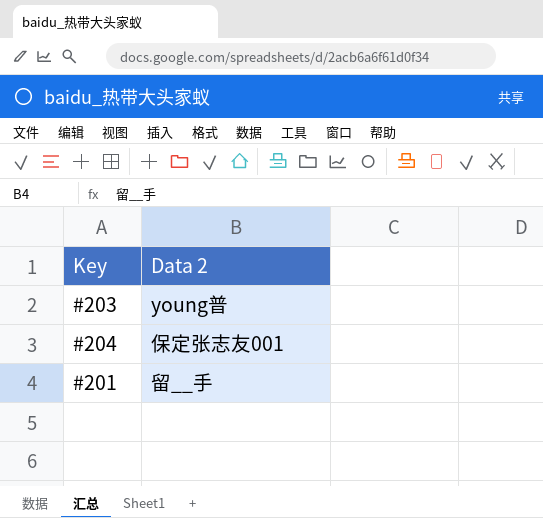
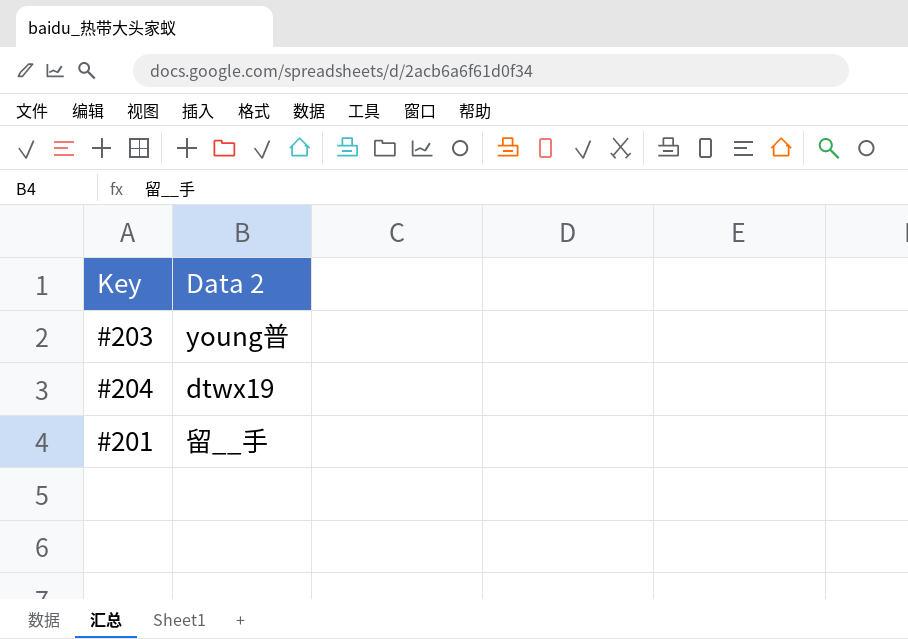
#204 | Data 2: 保定张志友001 -> dtwx19

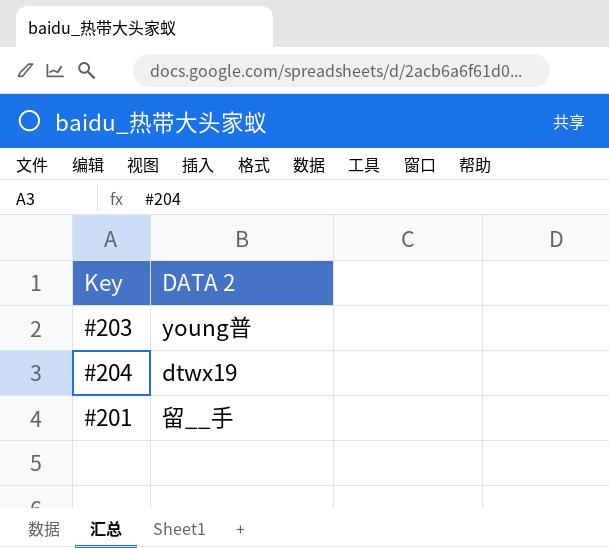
column name: Data 2 -> DATA 2

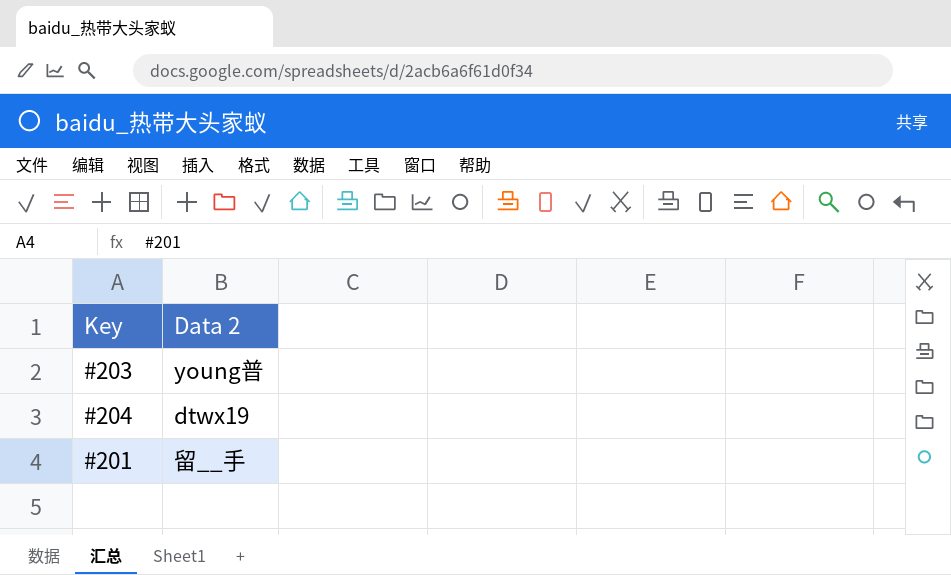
column name: DATA 2 -> Data 2

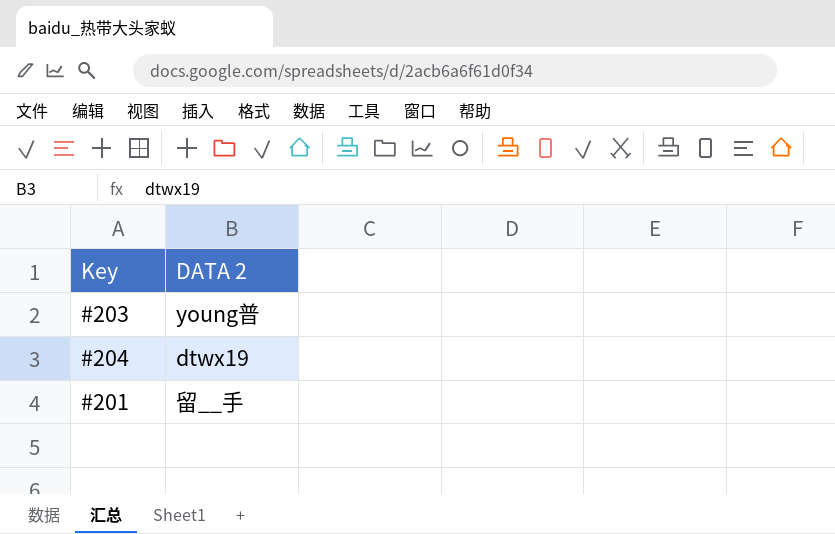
column name: Data 2 -> DATA 2

